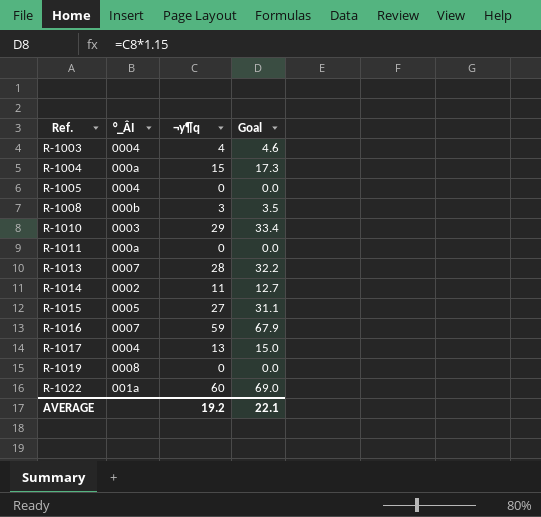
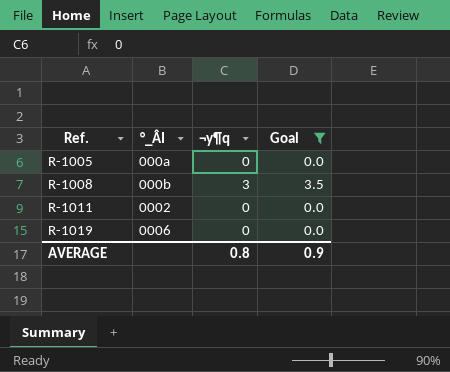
filter: none -> Goal <= 3.5
R-1005 | °_ÂI: 0004 -> 000a
R-1011 | °_ÂI: 000a -> 0002
R-1019 | °_ÂI: 0008 -> 0006
AVERAGE | ¬y¶q: 19.2 -> 0.8
AVERAGE | Goal: 22.1 -> 0.9

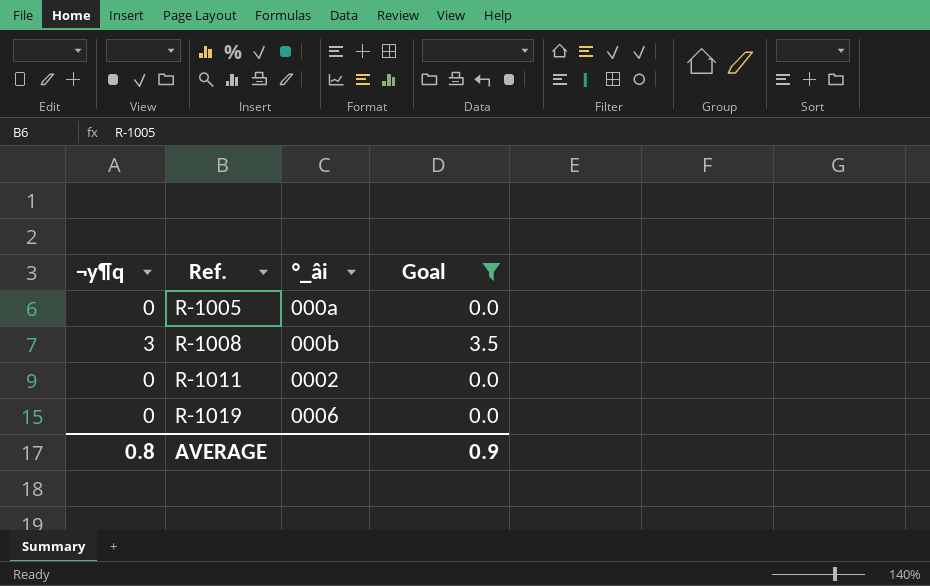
column ¬y¶q | position: 3 -> 1
column name: °_ÂI -> °_âi

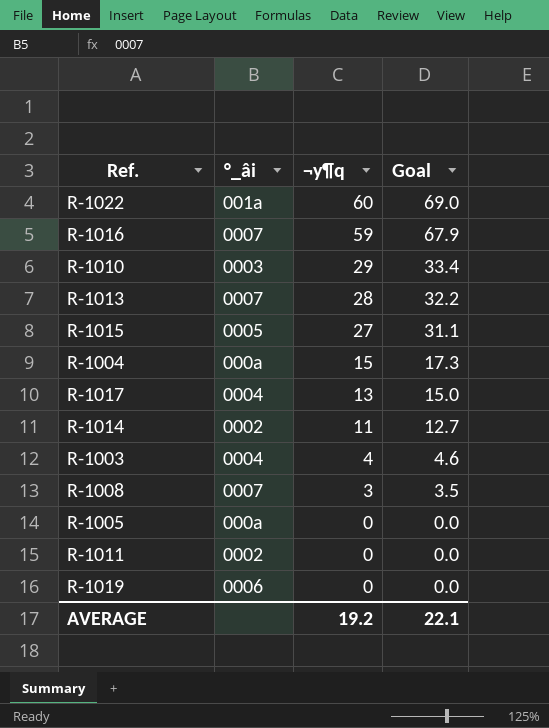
filter: Goal <= 3.5 -> none
row order: Ref. ascending -> ¬y¶q descending
column ¬y¶q | position: 1 -> 3
R-1008 | °_âi: 000b -> 0007
AVERAGE | ¬y¶q: 0.8 -> 19.2
AVERAGE | Goal: 0.9 -> 22.1

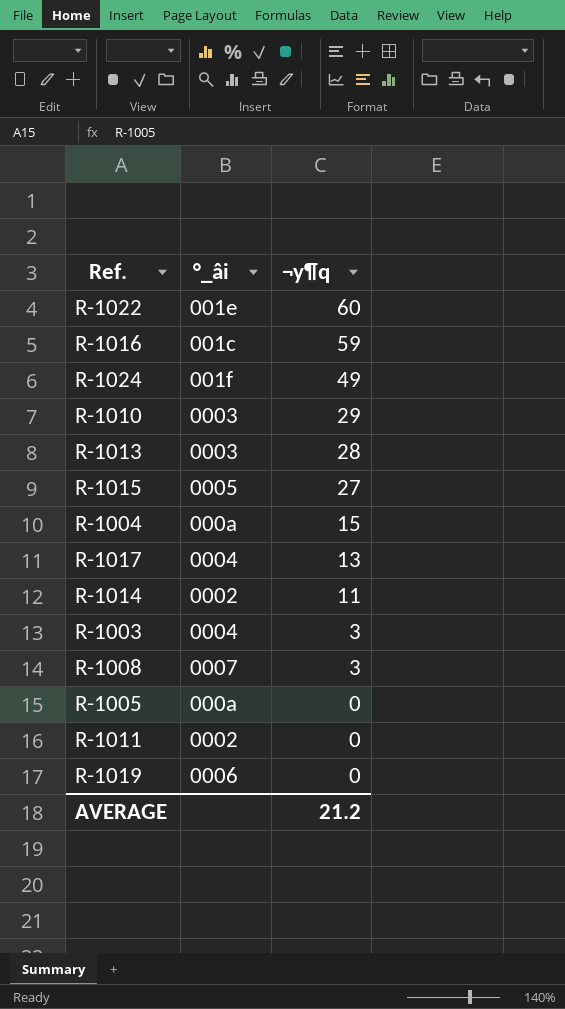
column Goal | formula: [¬y¶q] * 1.15 -> none
R-1022 | °_âi: 001a -> 001e
R-1016 | °_âi: 0007 -> 001c
row R-1024: none -> 001f | 49
R-1013 | °_âi: 0007 -> 0003
R-1003 | ¬y¶q: 4 -> 3
AVERAGE | ¬y¶q: 19.2 -> 21.2

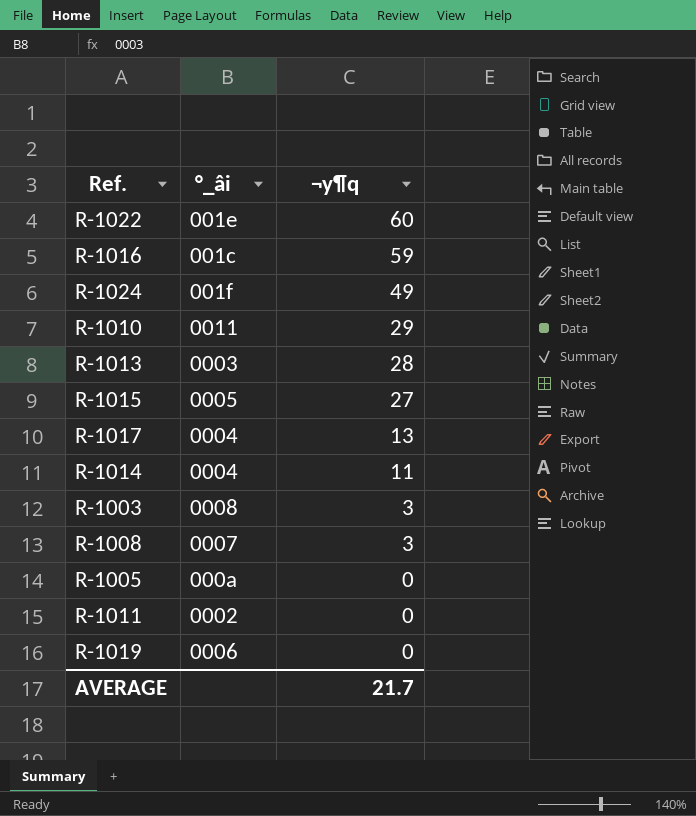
row R-1004: 000a | 15 -> none
R-1010 | °_âi: 0003 -> 0011
R-1014 | °_âi: 0002 -> 0004
R-1003 | °_âi: 0004 -> 0008
AVERAGE | ¬y¶q: 21.2 -> 21.7

